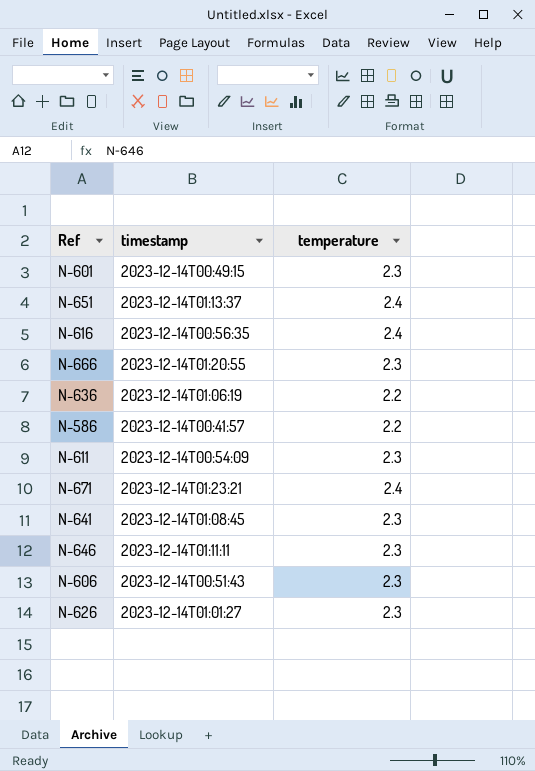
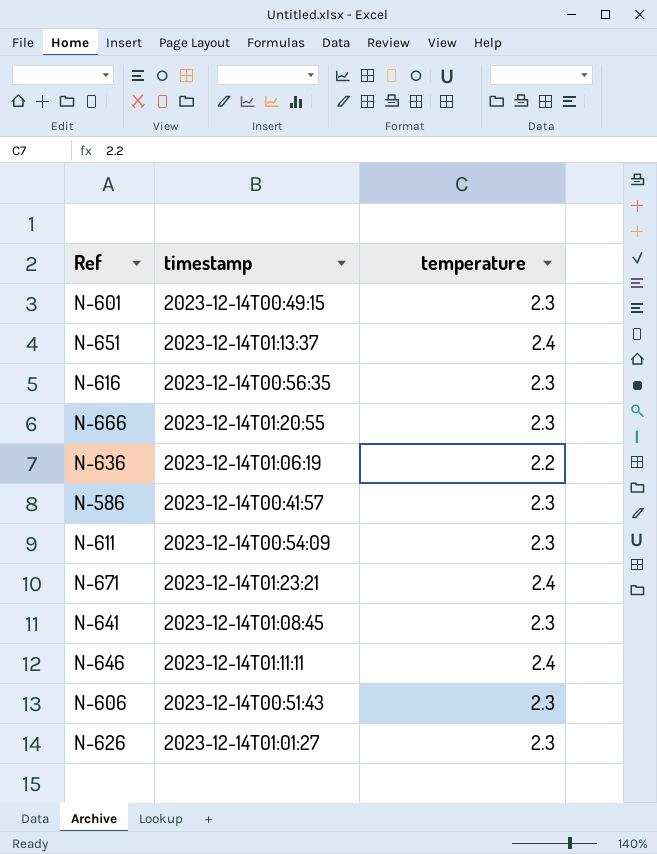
N-616 | temperature: 2.4 -> 2.3
N-586 | temperature: 2.2 -> 2.3
N-646 | temperature: 2.3 -> 2.4

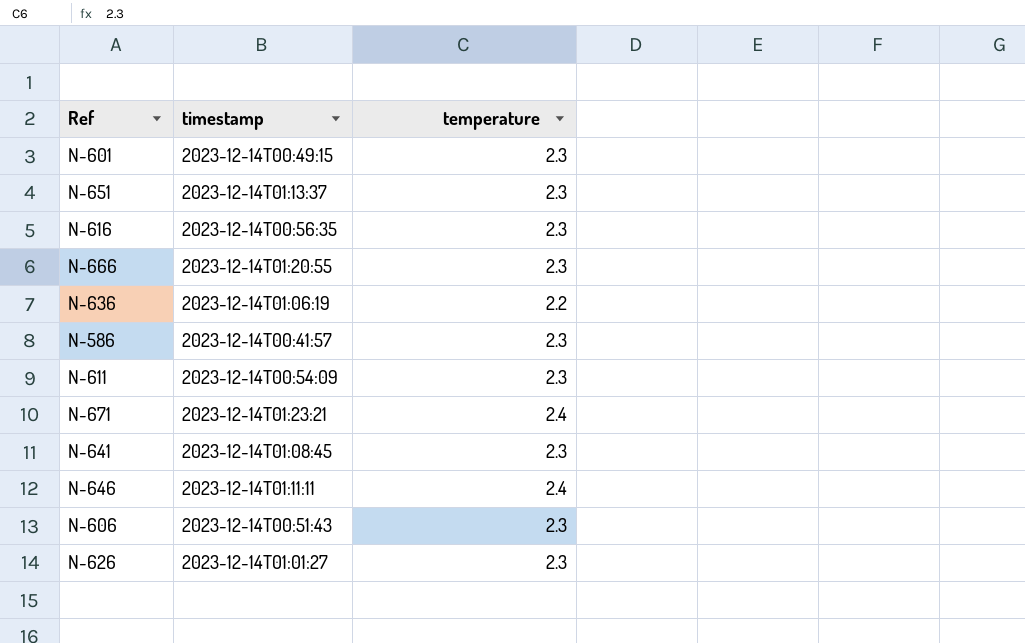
N-651 | temperature: 2.4 -> 2.3

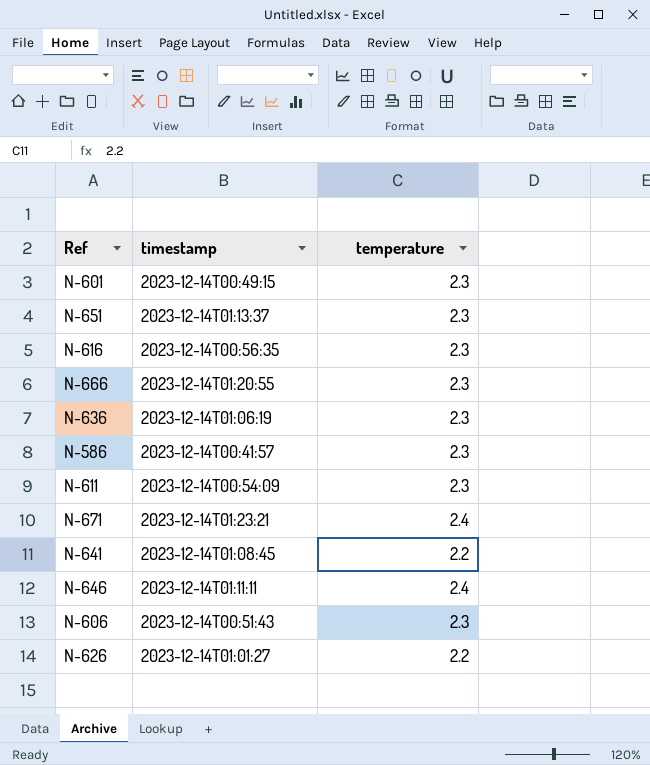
N-636 | temperature: 2.2 -> 2.3
N-641 | temperature: 2.3 -> 2.2
N-626 | temperature: 2.3 -> 2.2

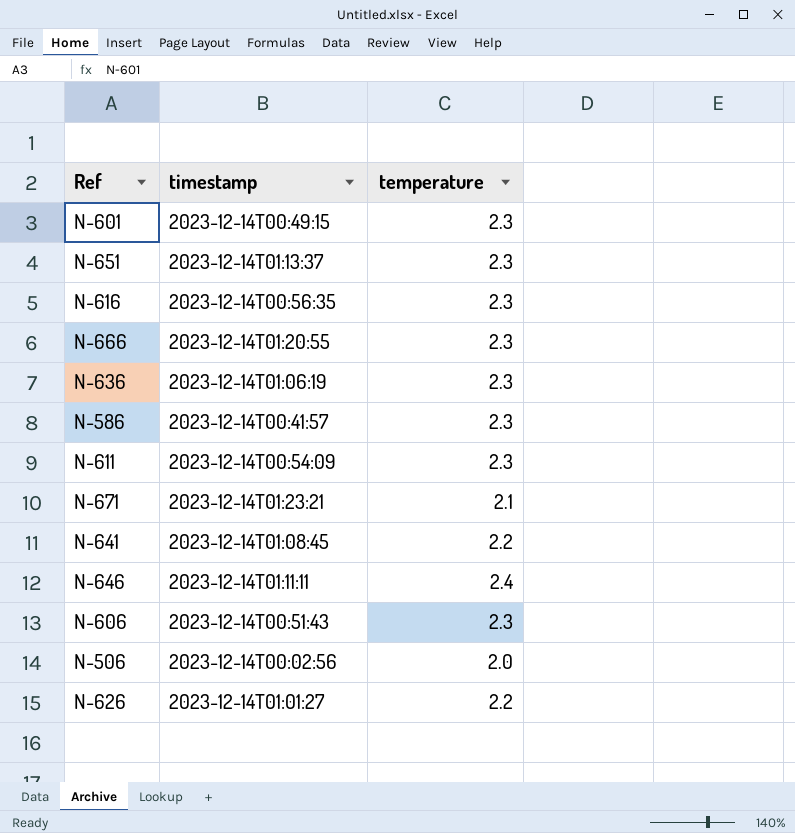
N-671 | temperature: 2.4 -> 2.1
row N-506: none -> 2023-12-14T00:02:56 | 2.0

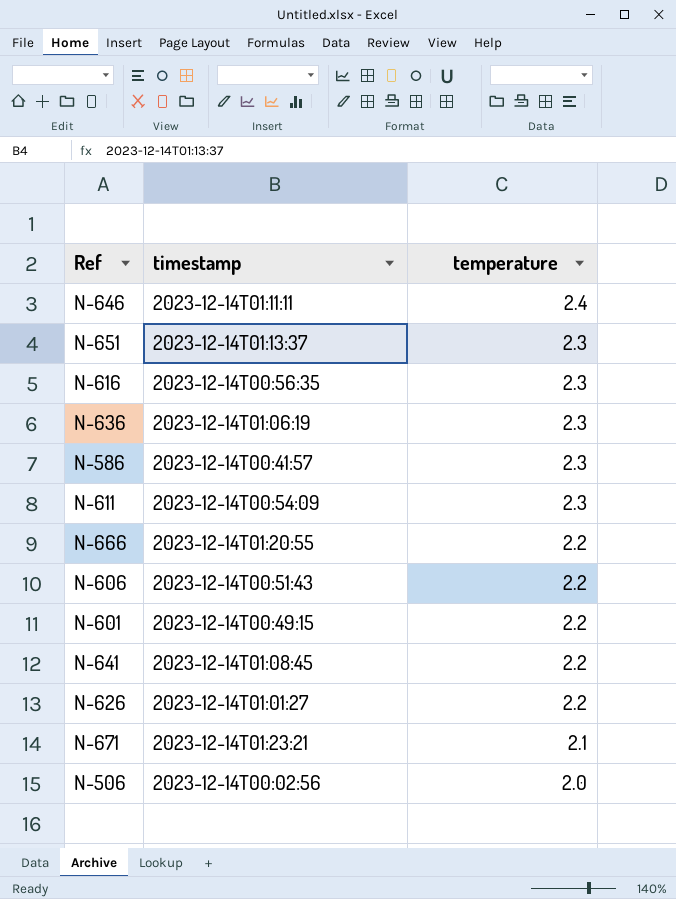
row order: none -> temperature descending
N-666 | temperature: 2.3 -> 2.2
N-606 | temperature: 2.3 -> 2.2
N-601 | temperature: 2.3 -> 2.2

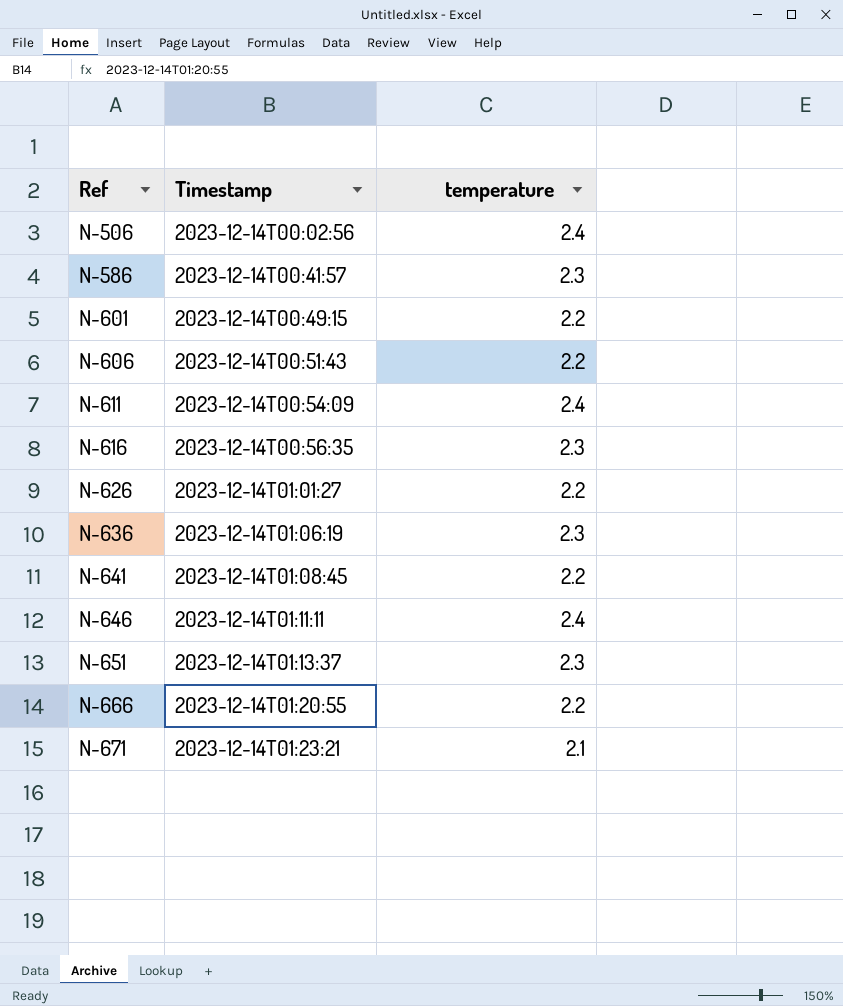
row order: temperature descending -> Ref ascending
column name: timestamp -> Timestamp
N-506 | temperature: 2.0 -> 2.4
N-611 | temperature: 2.3 -> 2.4

